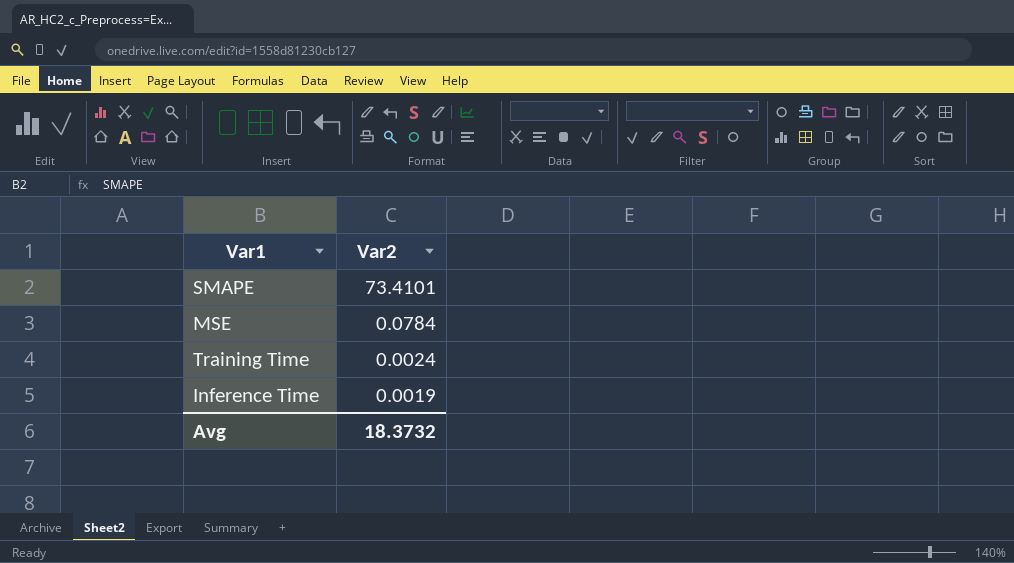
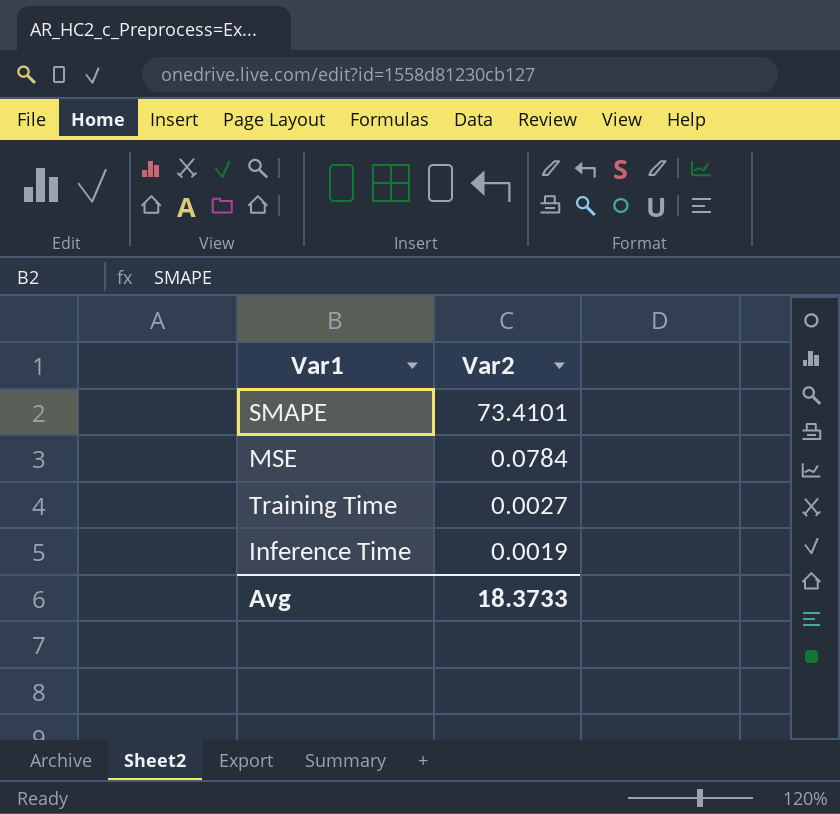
Training Time | Var2: 0.0024 -> 0.0027
Avg | Var2: 18.3732 -> 18.3733

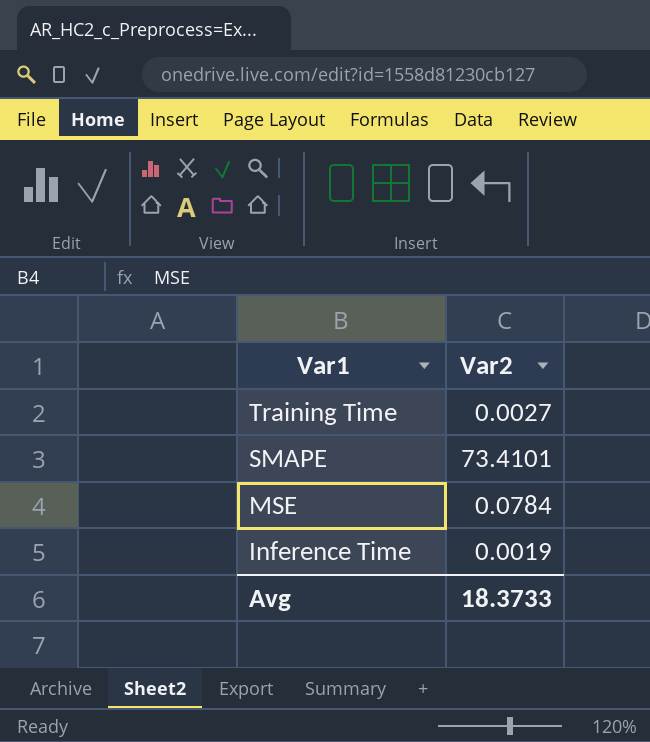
row order: Var2 descending -> Var1 descending

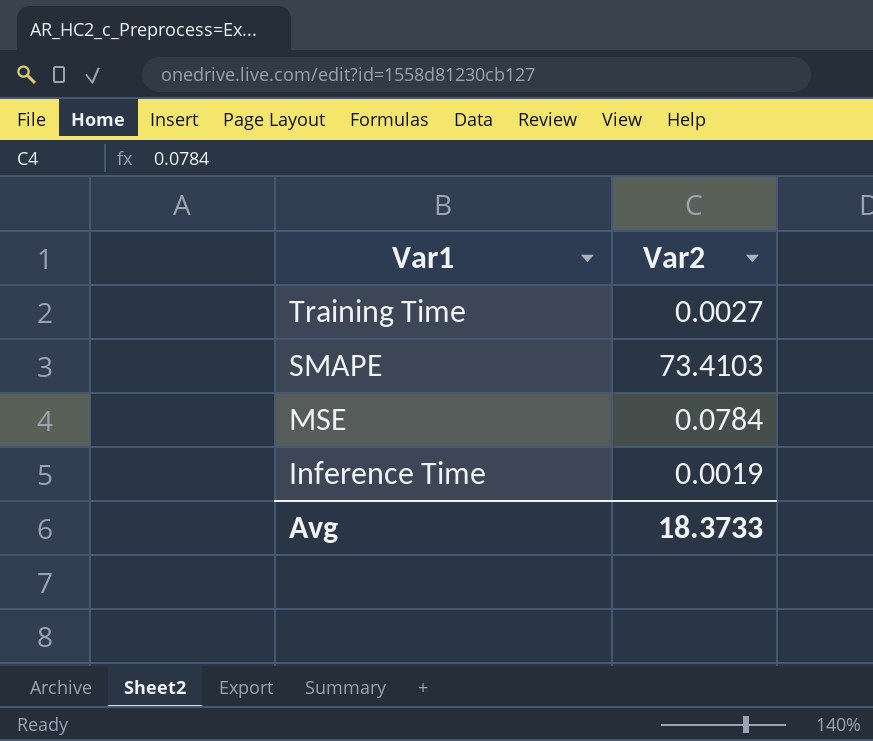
SMAPE | Var2: 73.4101 -> 73.4103

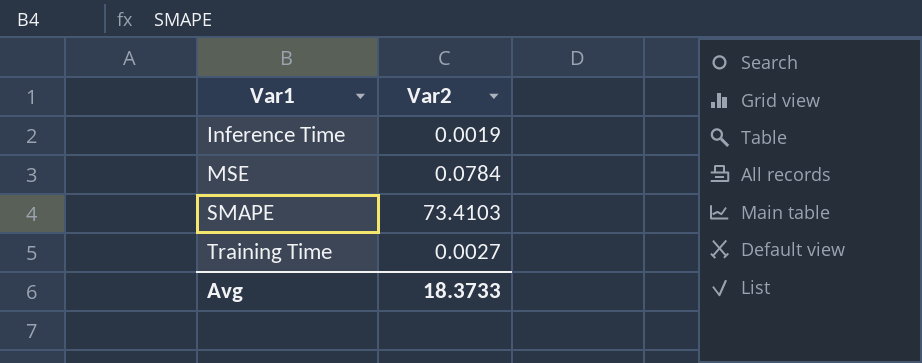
row order: Var1 descending -> Var1 ascending

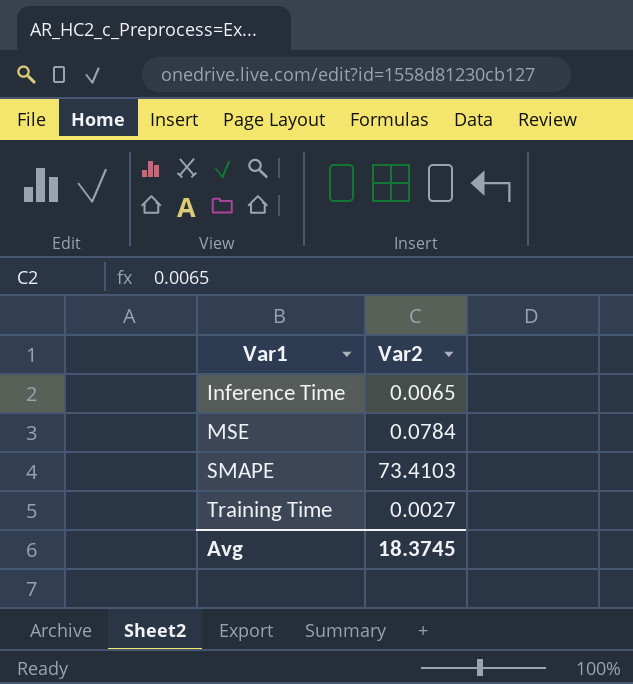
Inference Time | Var2: 0.0019 -> 0.0065
Avg | Var2: 18.3733 -> 18.3745

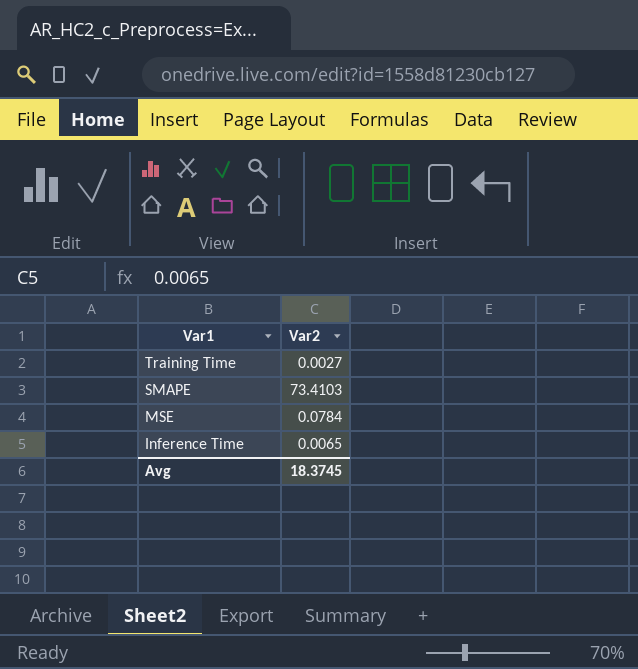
row order: Var1 ascending -> Var1 descending

